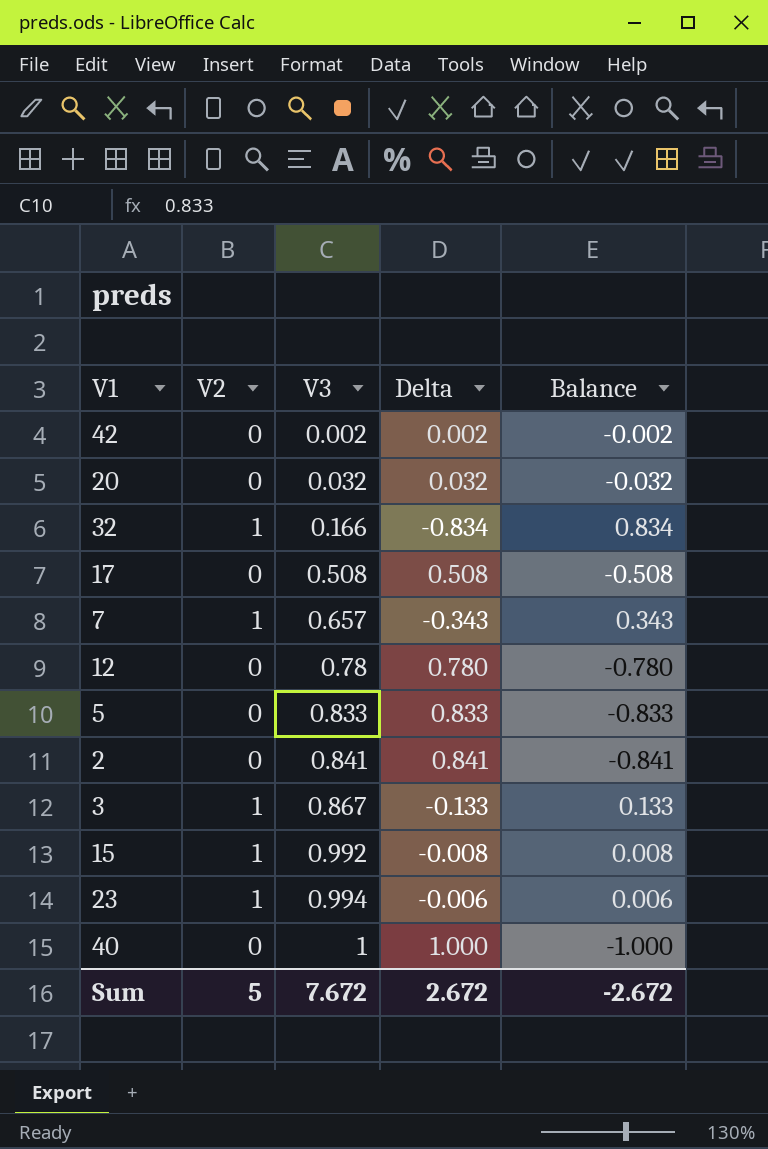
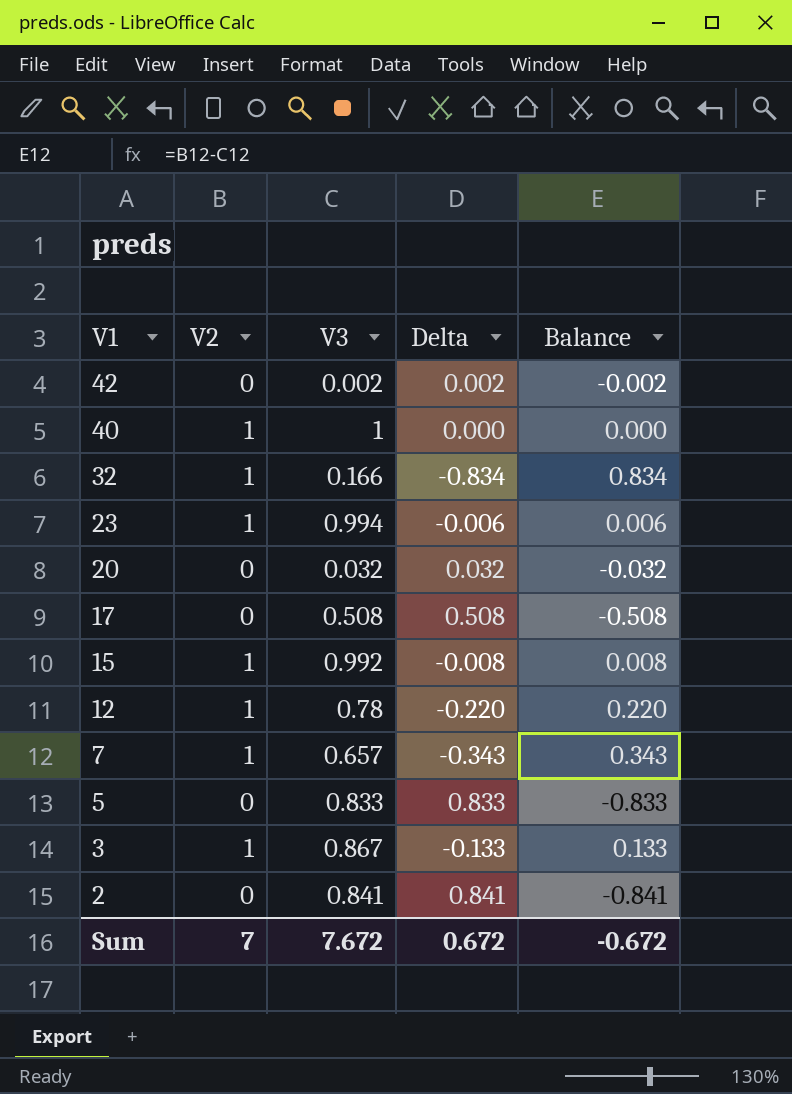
row order: V3 ascending -> V1 descending
40 | V2: 0 -> 1
40 | Delta: 1.000 -> 0.000
40 | Balance: -1.000 -> 0.000
12 | V2: 0 -> 1
12 | Delta: 0.780 -> -0.220
12 | Balance: -0.780 -> 0.220
Sum | V2: 5 -> 7
Sum | Delta: 2.672 -> 0.672
Sum | Balance: -2.672 -> -0.672

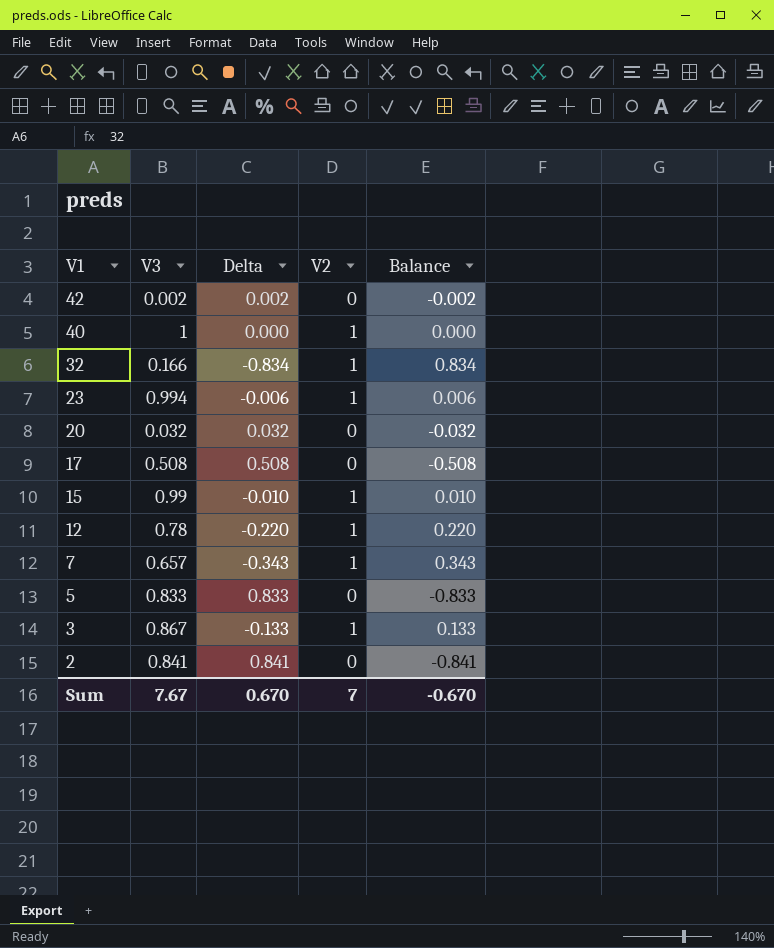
column V2 | position: 2 -> 4
15 | V3: 0.992 -> 0.99
15 | Delta: -0.008 -> -0.010
15 | Balance: 0.008 -> 0.010
Sum | V3: 7.672 -> 7.67
Sum | Delta: 0.672 -> 0.670
Sum | Balance: -0.672 -> -0.670

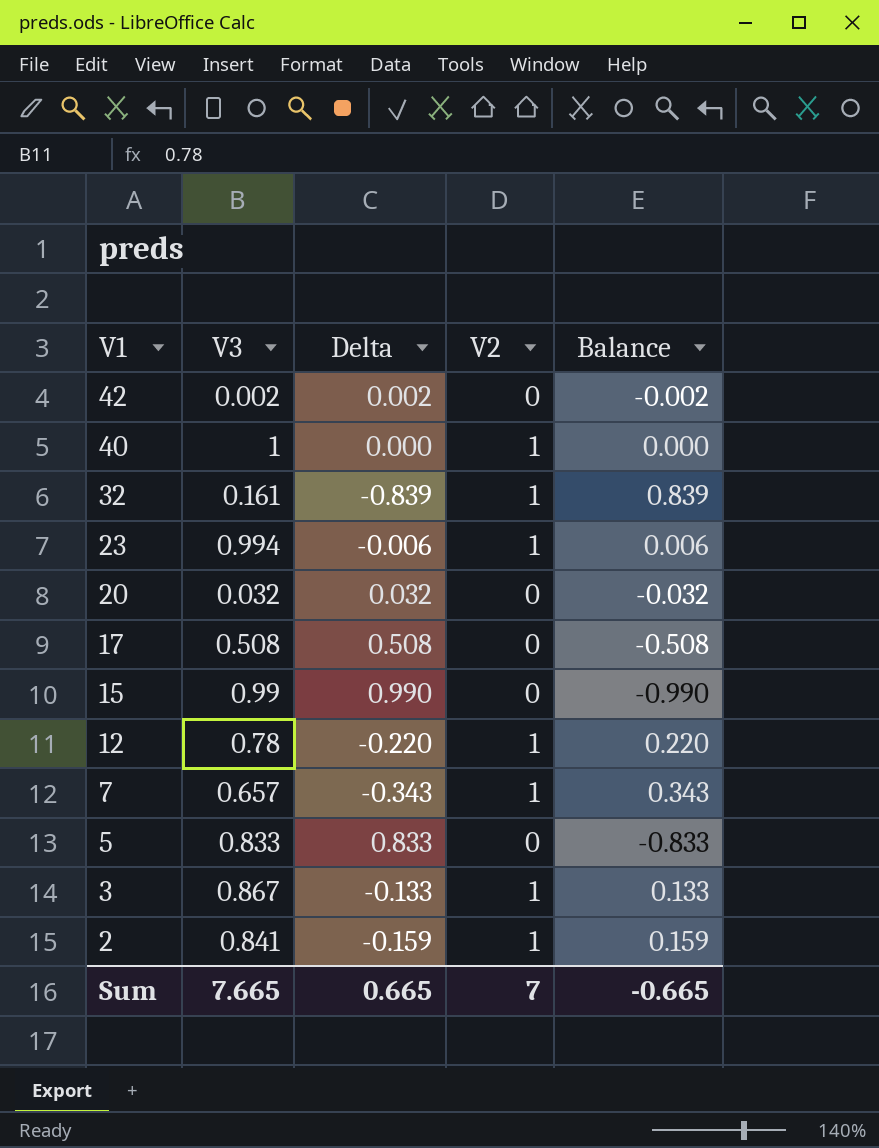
32 | V3: 0.166 -> 0.161
32 | Delta: -0.834 -> -0.839
32 | Balance: 0.834 -> 0.839
15 | Delta: -0.010 -> 0.990
15 | V2: 1 -> 0
15 | Balance: 0.010 -> -0.990
2 | Delta: 0.841 -> -0.159
2 | V2: 0 -> 1
2 | Balance: -0.841 -> 0.159
Sum | V3: 7.67 -> 7.665
Sum | Delta: 0.670 -> 0.665
Sum | Balance: -0.670 -> -0.665

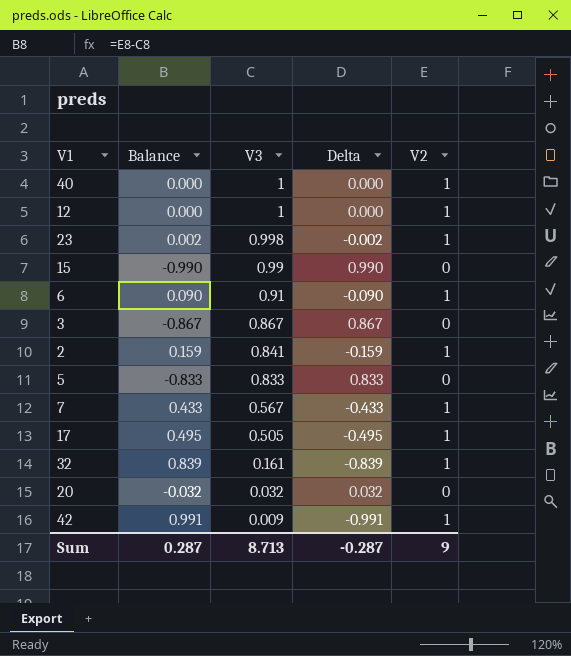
row order: V1 descending -> V3 descending
column Balance | position: 5 -> 2
12 | Balance: 0.220 -> 0.000
12 | V3: 0.78 -> 1
12 | Delta: -0.220 -> 0.000
23 | Balance: 0.006 -> 0.002
23 | V3: 0.994 -> 0.998
23 | Delta: -0.006 -> -0.002
row 6: none -> 0.090 | 0.91 | -0.090 | 1
3 | Balance: 0.133 -> -0.867
3 | Delta: -0.133 -> 0.867
3 | V2: 1 -> 0
7 | Balance: 0.343 -> 0.433
7 | V3: 0.657 -> 0.567
7 | Delta: -0.343 -> -0.433
17 | Balance: -0.508 -> 0.495
17 | V3: 0.508 -> 0.505
17 | Delta: 0.508 -> -0.495
17 | V2: 0 -> 1
42 | Balance: -0.002 -> 0.991
42 | V3: 0.002 -> 0.009
42 | Delta: 0.002 -> -0.991
42 | V2: 0 -> 1
Sum | Balance: -0.665 -> 0.287
Sum | V3: 7.665 -> 8.713
Sum | Delta: 0.665 -> -0.287
Sum | V2: 7 -> 9

